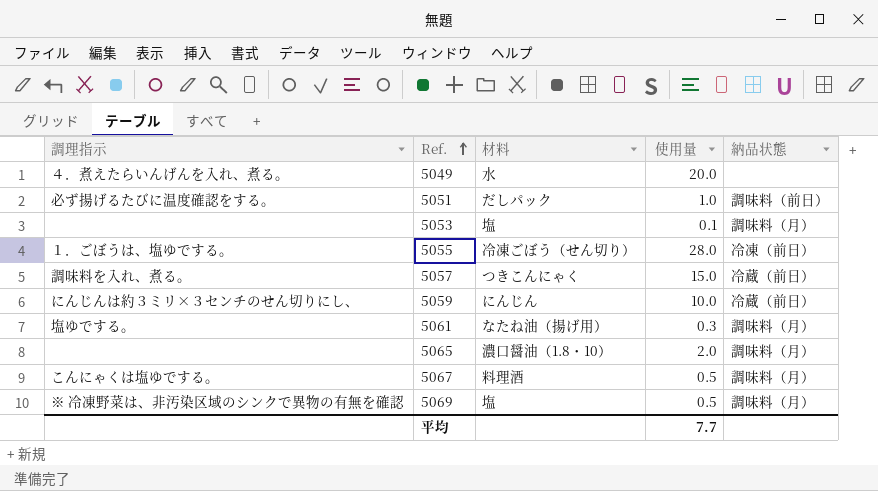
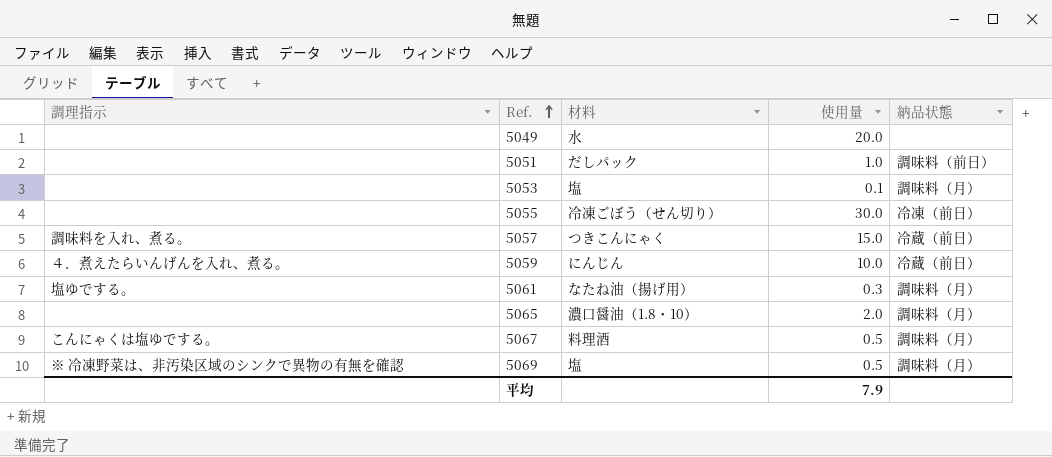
5049 | 調理指示: ４．煮えたらいんげんを入れ、煮る。 -> none
5051 | 調理指示: 必ず揚げるたびに温度確認をする。 -> none
5055 | 調理指示: １．ごぼうは、塩ゆでする。 -> none
5055 | 使用量: 28.0 -> 30.0
5059 | 調理指示: にんじんは約３ミリ×３センチのせん切りにし、 -> ４．煮えたらいんげんを入れ、煮る。
平均 | 使用量: 7.7 -> 7.9

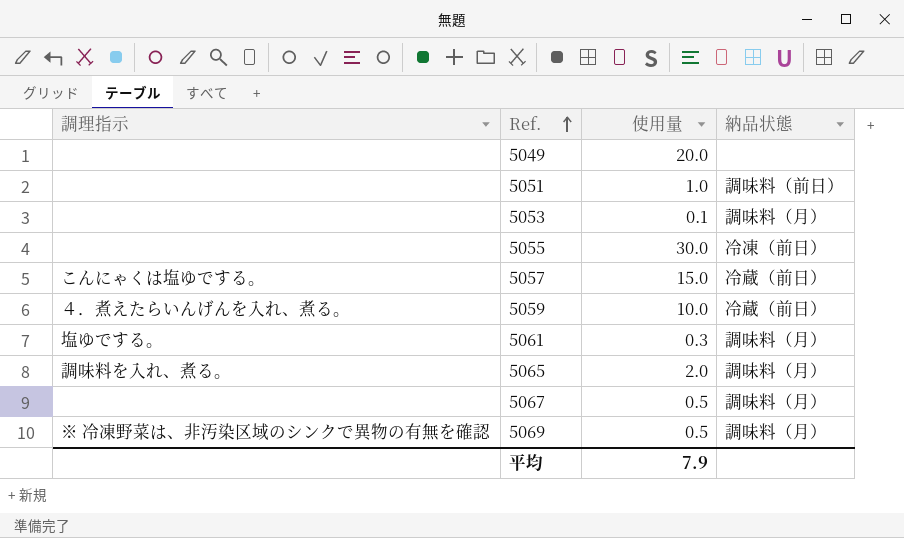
column 材料 | position: 3 -> none
5057 | 調理指示: 調味料を入れ、煮る。 -> こんにゃくは塩ゆでする。
5065 | 調理指示: none -> 調味料を入れ、煮る。
5067 | 調理指示: こんにゃくは塩ゆでする。 -> none

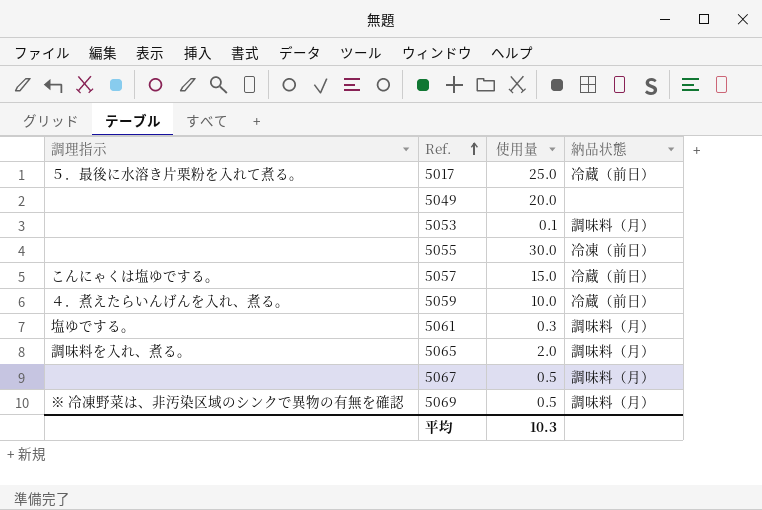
row 5051: none | 1.0 | 調味料（前日） -> none
row 5017: none -> ５．最後に水溶き片栗粉を入れて煮る。 | 25.0 | 冷蔵（前日）
平均 | 使用量: 7.9 -> 10.3

